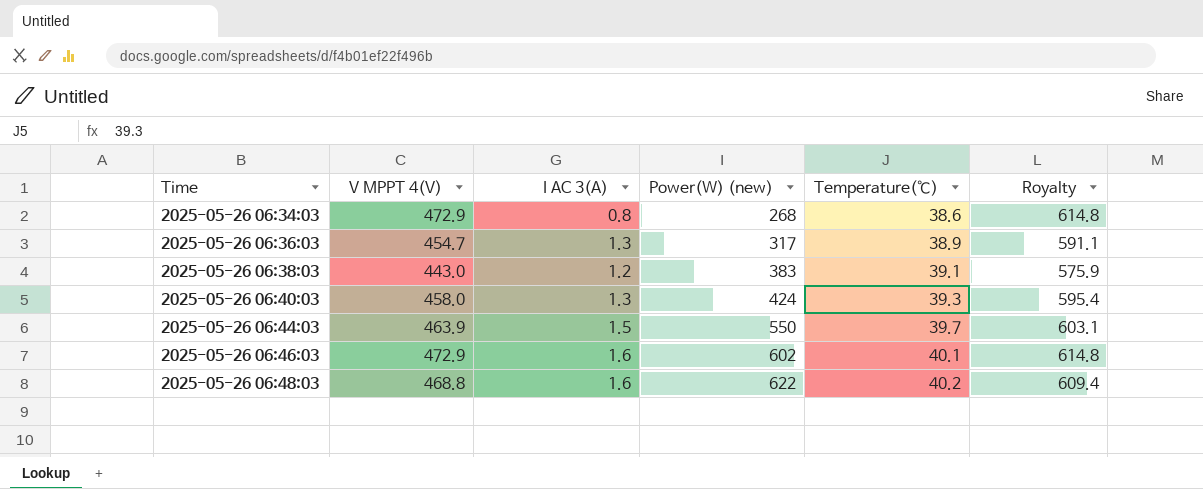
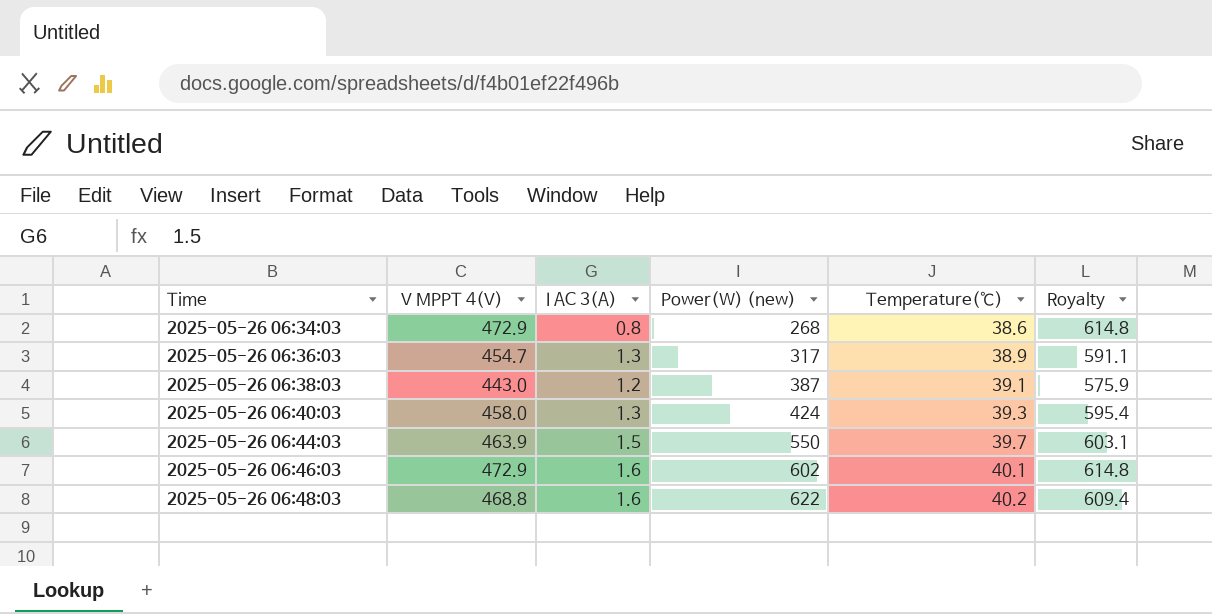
2025-05-26 06:38:03 | Power(W) (new): 383 -> 387

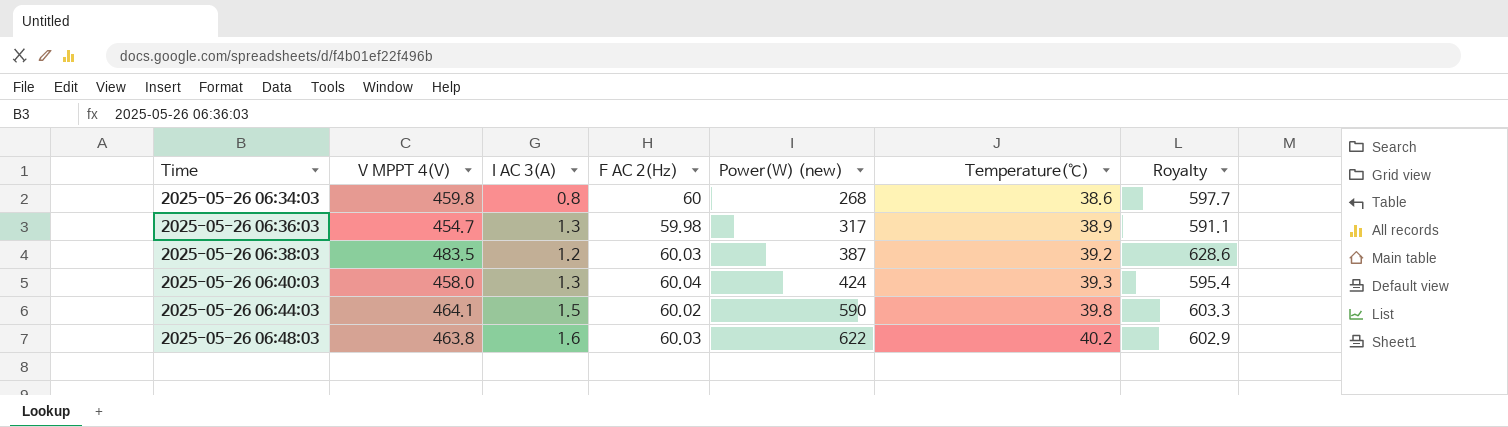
column F AC 2(Hz) | position: none -> 4
row 2025-05-26 06:46:03: 472.9 | 1.6 | 602 | 40.1 | 614.8 -> none
2025-05-26 06:34:03 | V MPPT 4(V): 472.9 -> 459.8
2025-05-26 06:34:03 | Royalty: 614.8 -> 597.7
2025-05-26 06:38:03 | V MPPT 4(V): 443.0 -> 483.5
2025-05-26 06:38:03 | Temperature(℃): 39.1 -> 39.2
2025-05-26 06:38:03 | Royalty: 575.9 -> 628.6
2025-05-26 06:44:03 | V MPPT 4(V): 463.9 -> 464.1
2025-05-26 06:44:03 | Power(W) (new): 550 -> 590
2025-05-26 06:44:03 | Temperature(℃): 39.7 -> 39.8
2025-05-26 06:44:03 | Royalty: 603.1 -> 603.3
2025-05-26 06:48:03 | V MPPT 4(V): 468.8 -> 463.8
2025-05-26 06:48:03 | Royalty: 609.4 -> 602.9

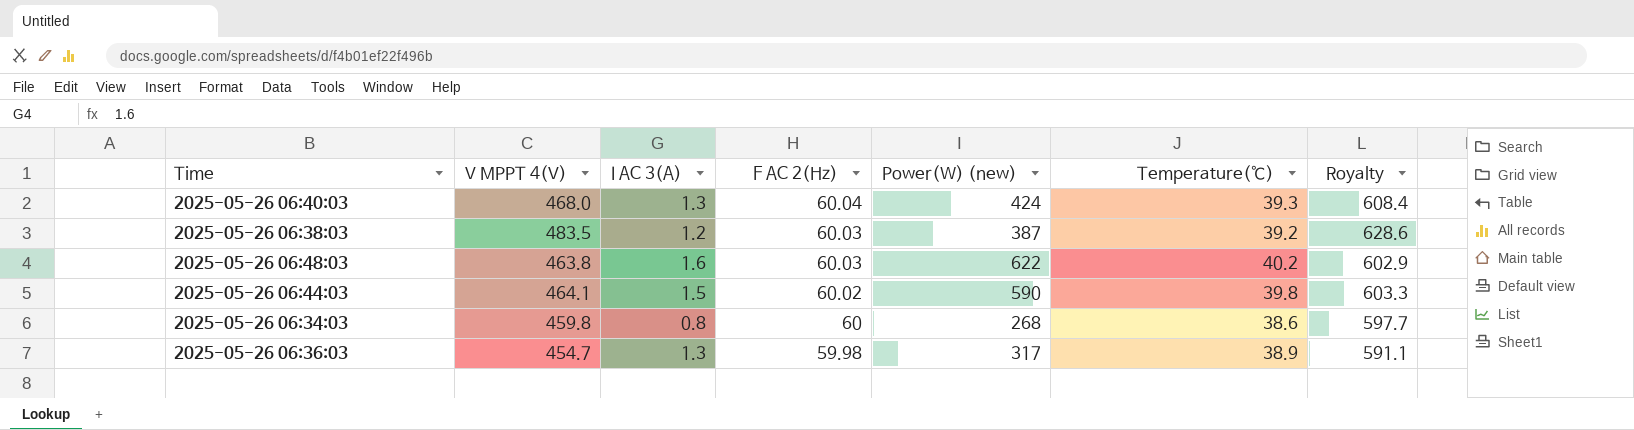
row order: Time ascending -> F AC 2(Hz) descending
2025-05-26 06:40:03 | V MPPT 4(V): 458.0 -> 468.0
2025-05-26 06:40:03 | Royalty: 595.4 -> 608.4

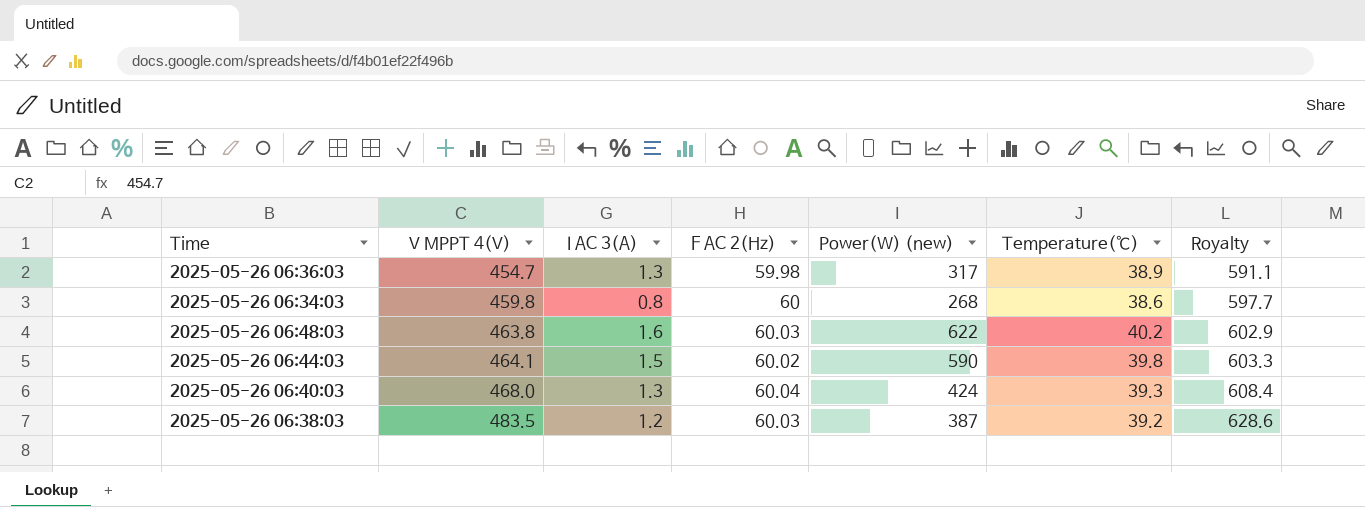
row order: F AC 2(Hz) descending -> V MPPT 4(V) ascending

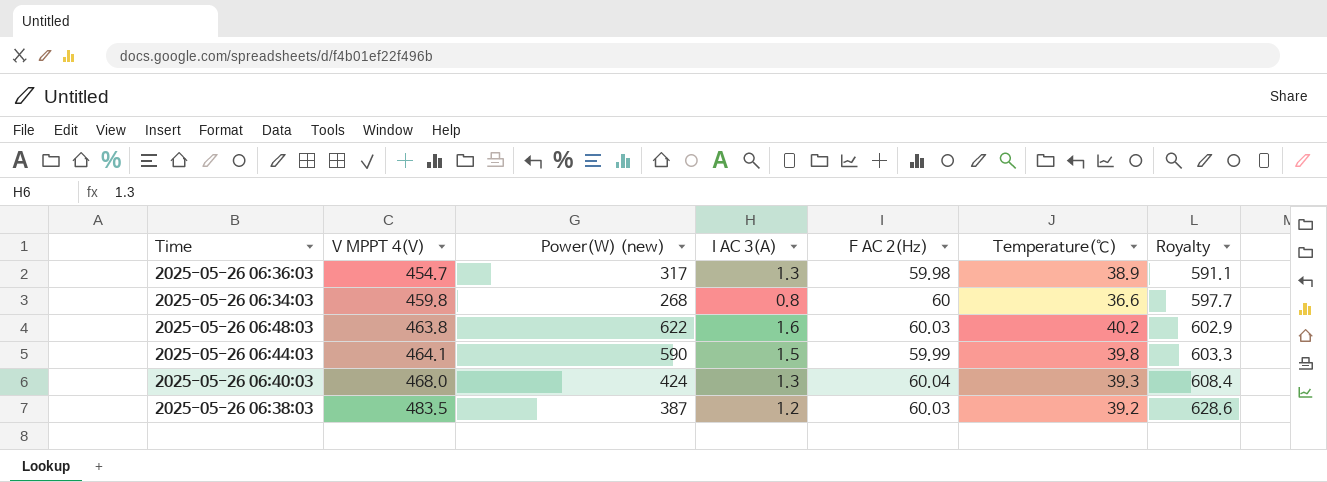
column Power(W) (new) | position: 5 -> 3
2025-05-26 06:34:03 | Temperature(℃): 38.6 -> 36.6
2025-05-26 06:44:03 | F AC 2(Hz): 60.02 -> 59.99

